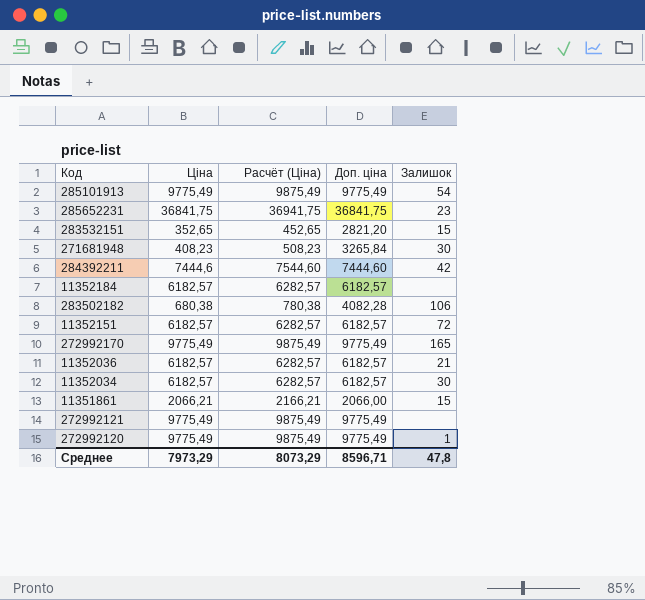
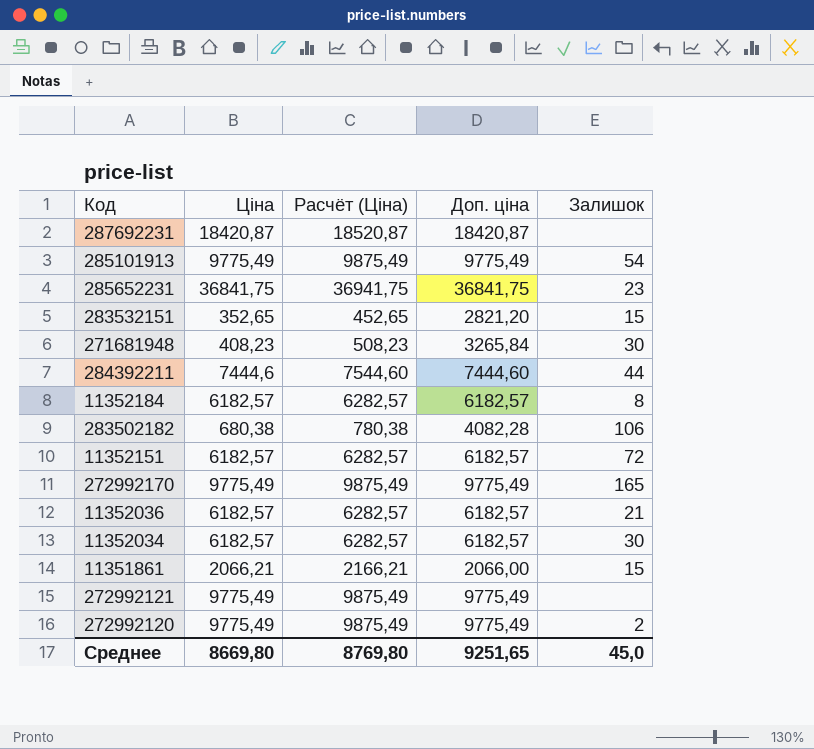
row 287692231: none -> 18420,87 | 18520,87 | 18420,87 | none
284392211 | Залишок: 42 -> 44
11352184 | Залишок: none -> 8
272992120 | Залишок: 1 -> 2
Среднее | Ціна: 7973,29 -> 8669,80
Среднее | Расчёт (Ціна): 8073,29 -> 8769,80
Среднее | Доп. ціна: 8596,71 -> 9251,65
Среднее | Залишок: 47,8 -> 45,0

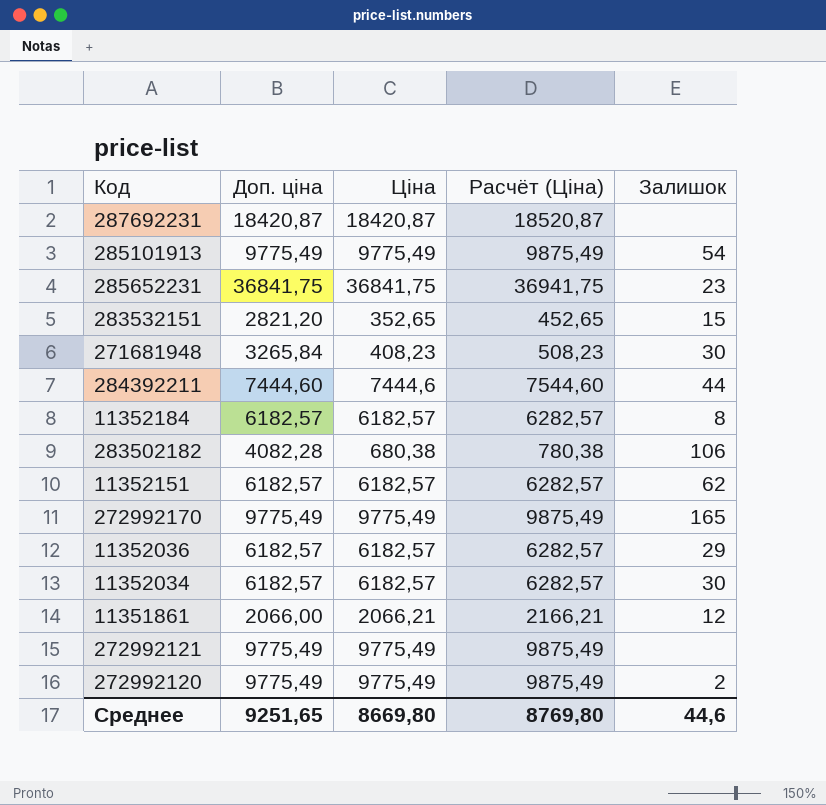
column Доп. ціна | position: 4 -> 2
11352151 | Залишок: 72 -> 62
11352036 | Залишок: 21 -> 29
11351861 | Залишок: 15 -> 12
Среднее | Залишок: 45,0 -> 44,6

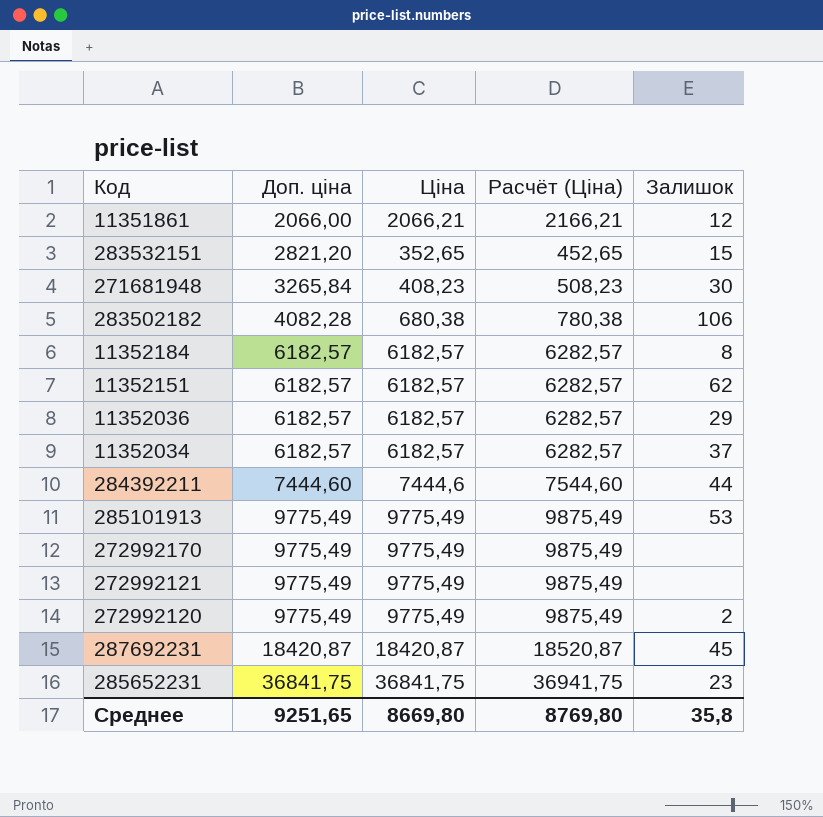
row order: none -> Доп. ціна ascending
11352034 | Залишок: 30 -> 37
285101913 | Залишок: 54 -> 53
272992170 | Залишок: 165 -> none
287692231 | Залишок: none -> 45
Среднее | Залишок: 44,6 -> 35,8

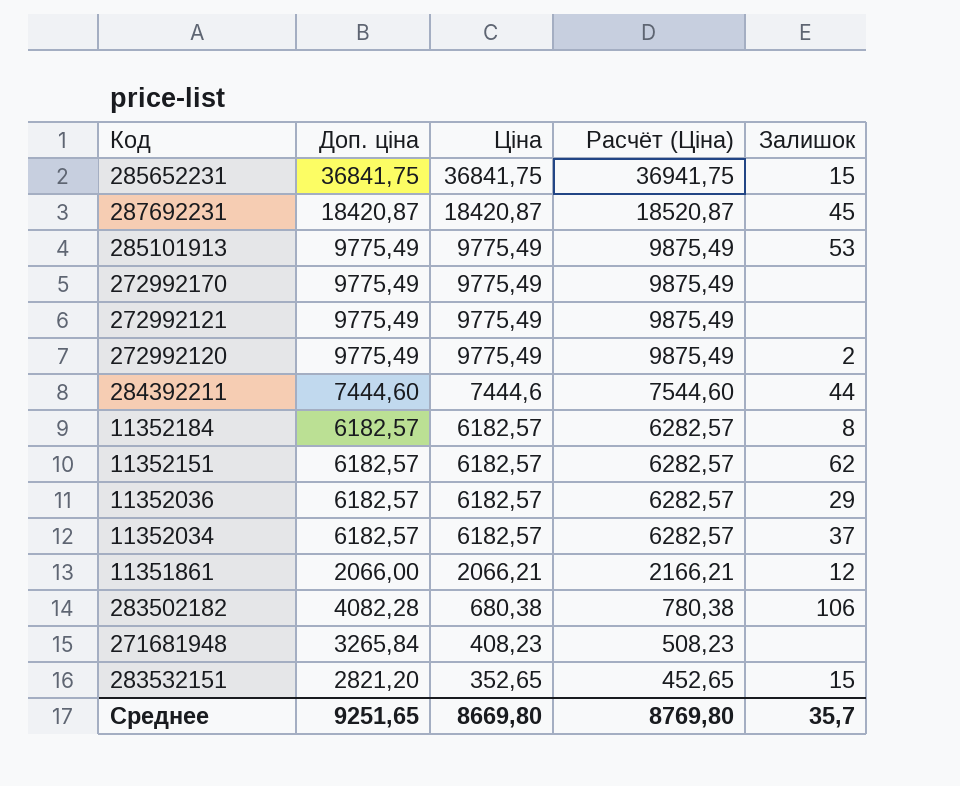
row order: Доп. ціна ascending -> Ціна descending
285652231 | Залишок: 23 -> 15
271681948 | Залишок: 30 -> none
Среднее | Залишок: 35,8 -> 35,7

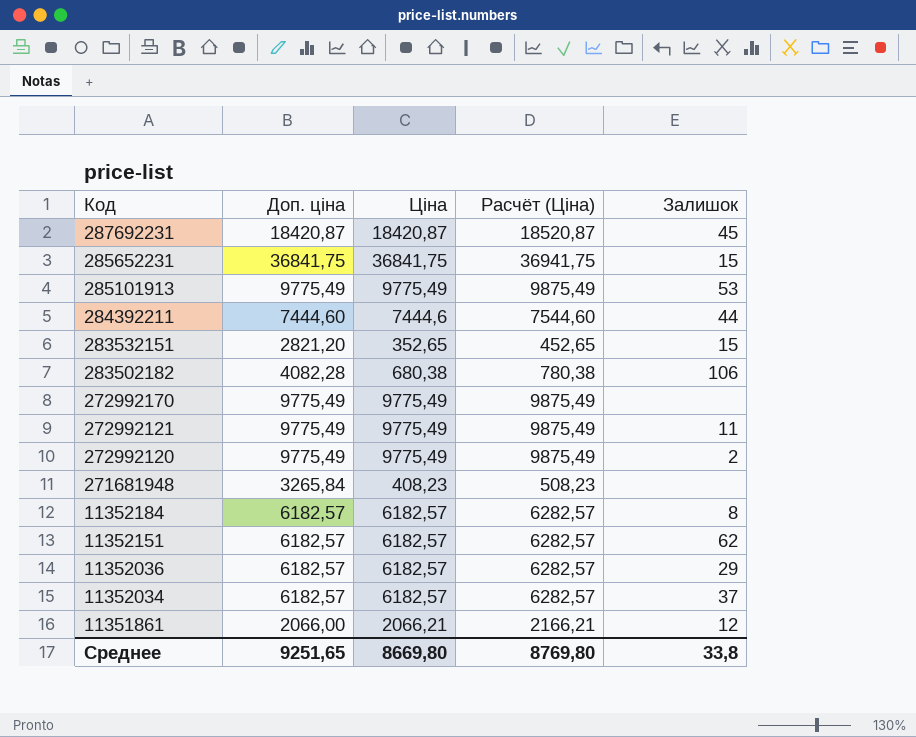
row order: Ціна descending -> Код descending
272992121 | Залишок: none -> 11
Среднее | Залишок: 35,7 -> 33,8

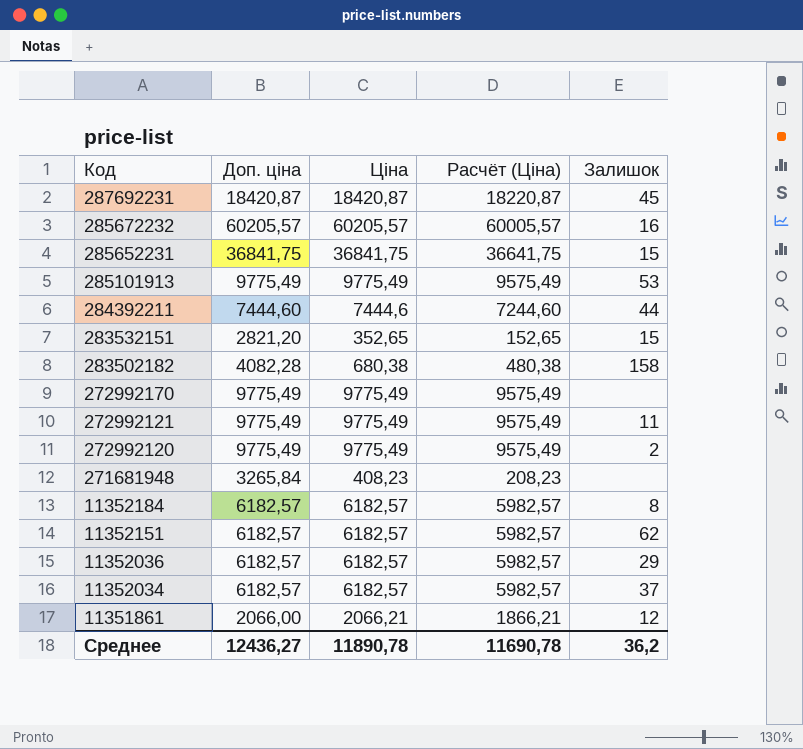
column Расчёт (Ціна) | formula: [Ціна] + 100 -> [Ціна] - 200
row 285672232: none -> 60205,57 | 60205,57 | 60005,57 | 16
283502182 | Залишок: 106 -> 158
Среднее | Доп. ціна: 9251,65 -> 12436,27
Среднее | Ціна: 8669,80 -> 11890,78
Среднее | Расчёт (Ціна): 8769,80 -> 11690,78
Среднее | Залишок: 33,8 -> 36,2

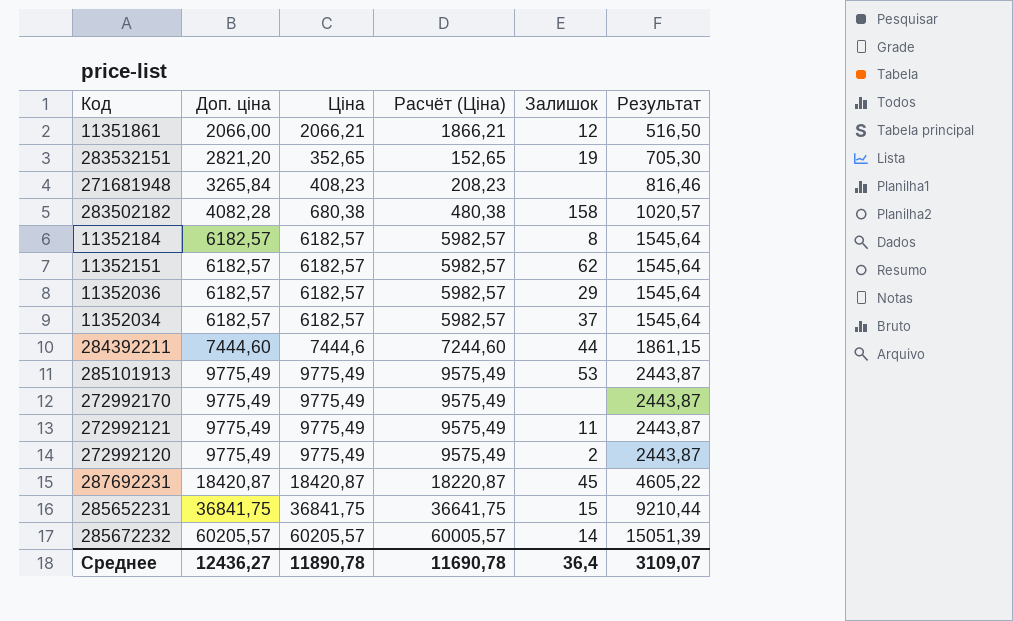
row order: Код descending -> Доп. ціна ascending
column Результат | formula: none -> [Доп. ціна] * 0,25
283532151 | Залишок: 15 -> 19
285672232 | Залишок: 16 -> 14
Среднее | Залишок: 36,2 -> 36,4

